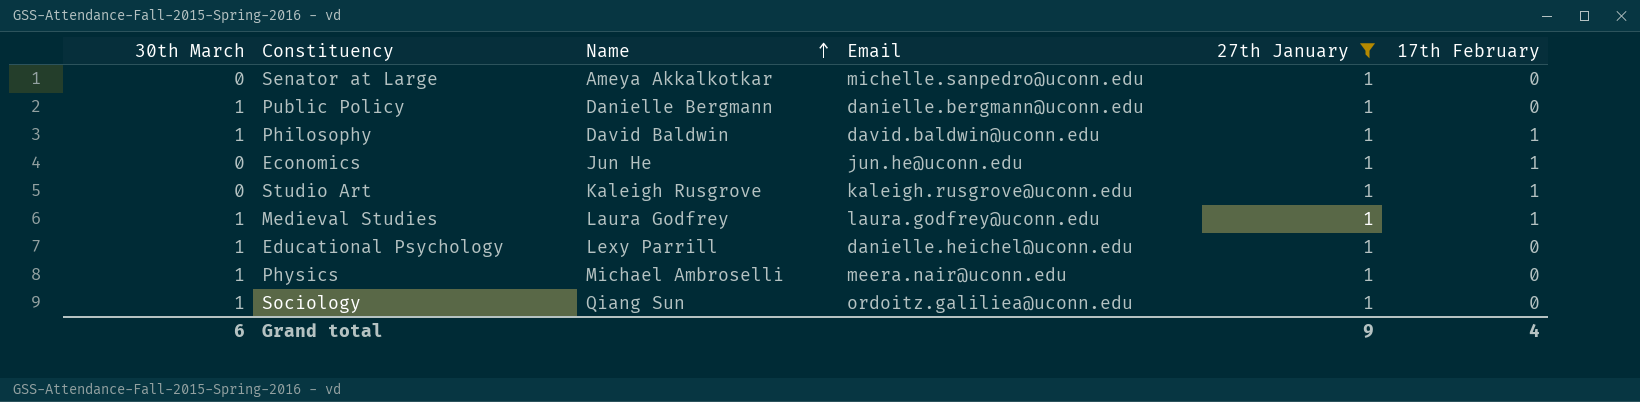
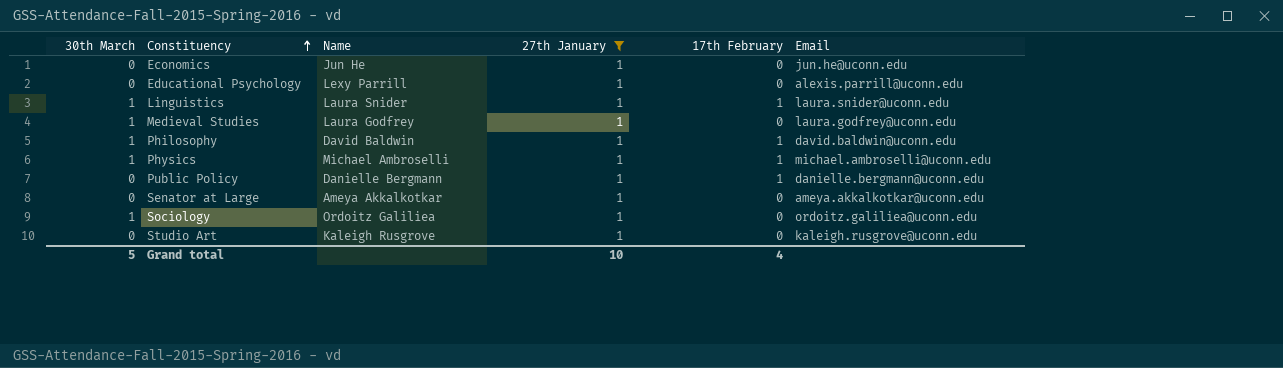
row order: Name ascending -> Constituency ascending
column Email | position: 4 -> 6
Economics | 17th February: 1 -> 0
Educational Psychology | 30th March: 1 -> 0
Educational Psychology | Email: danielle.heichel@uconn.edu -> alexis.parrill@uconn.edu
row Linguistics: none -> 1 | Laura Snider | 1 | 1 | laura.snider@uconn.edu
Medieval Studies | 17th February: 1 -> 0
Physics | 17th February: 0 -> 1
Physics | Email: meera.nair@uconn.edu -> michael.ambroselli@uconn.edu
Public Policy | 30th March: 1 -> 0
Public Policy | 17th February: 0 -> 1
Senator at Large | Email: michelle.sanpedro@uconn.edu -> ameya.akkalkotkar@uconn.edu
Sociology | Name: Qiang Sun -> Ordoitz Galiliea
Studio Art | 17th February: 1 -> 0
Grand total | 30th March: 6 -> 5
Grand total | 27th January: 9 -> 10

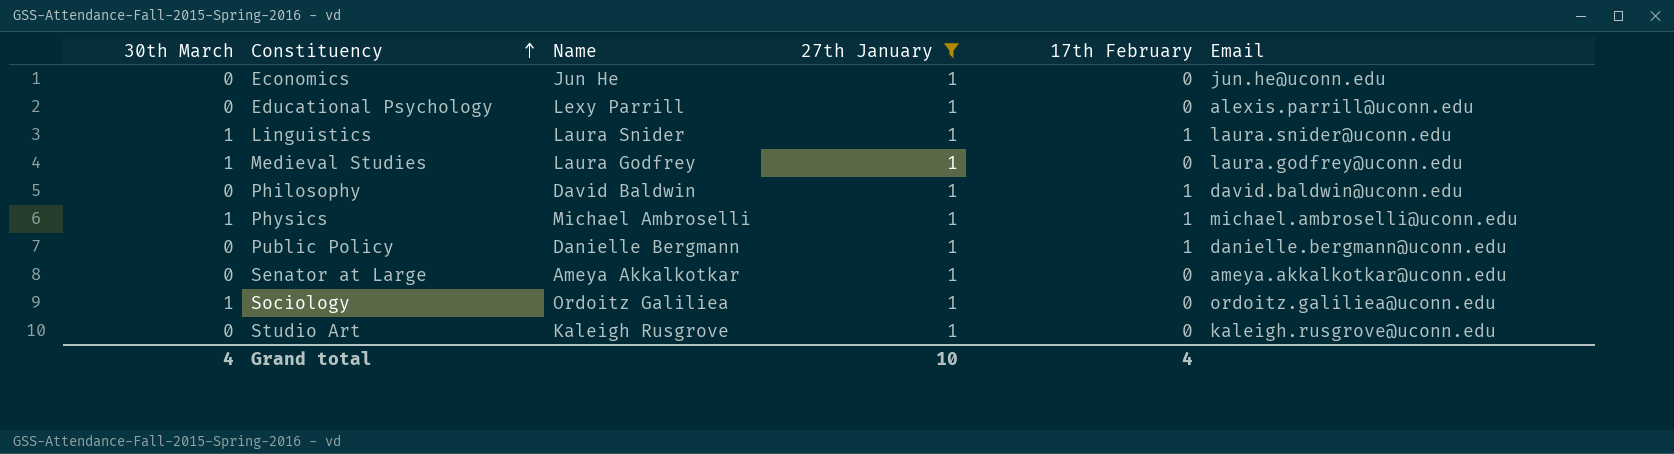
Philosophy | 30th March: 1 -> 0
Grand total | 30th March: 5 -> 4

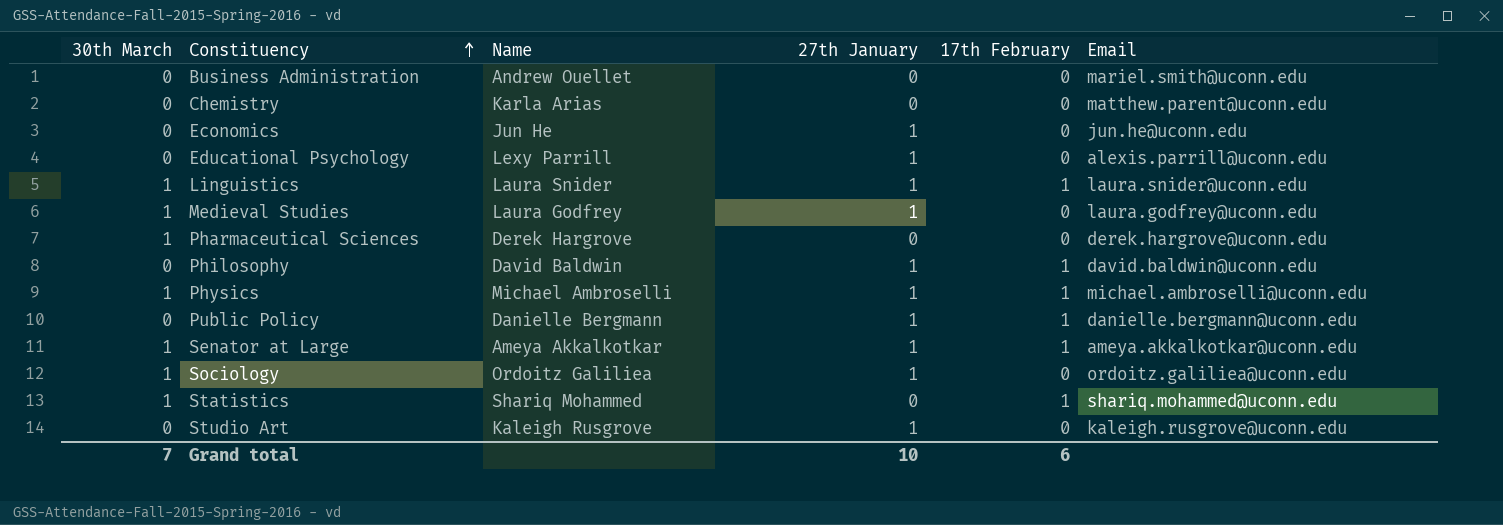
filter: 27th January = 1 -> none
Senator at Large | 30th March: 0 -> 1
Senator at Large | 17th February: 0 -> 1
Grand total | 30th March: 4 -> 7
Grand total | 17th February: 4 -> 6

